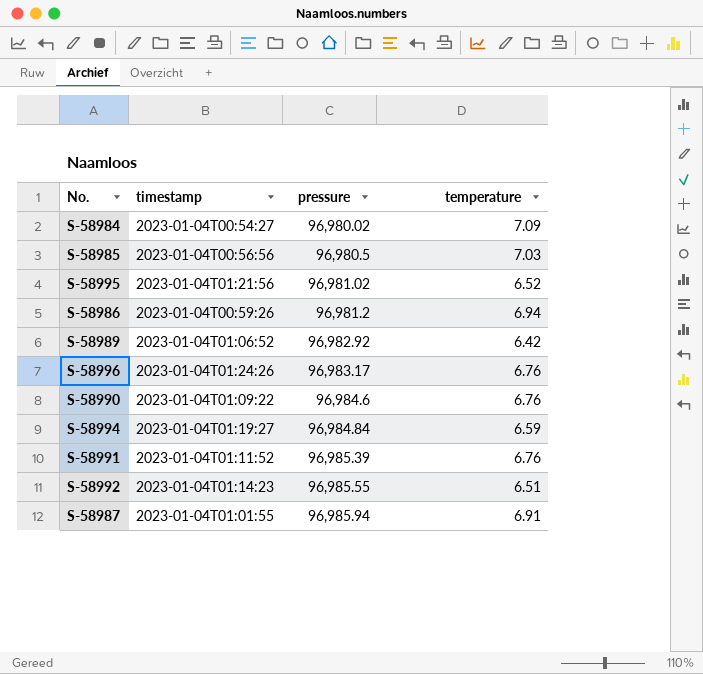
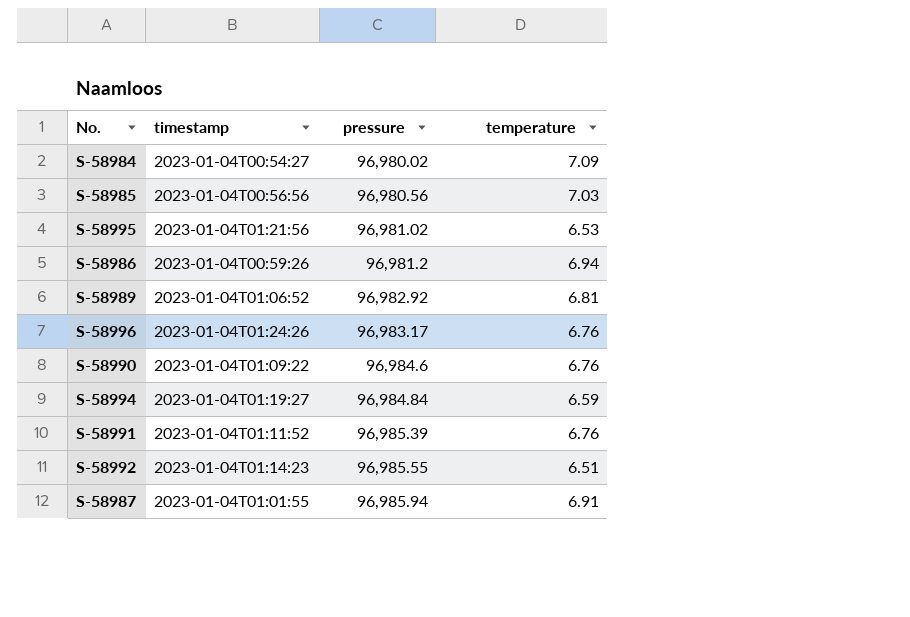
S-58985 | pressure: 96,980.5 -> 96,980.56
S-58995 | temperature: 6.52 -> 6.53
S-58989 | temperature: 6.42 -> 6.81

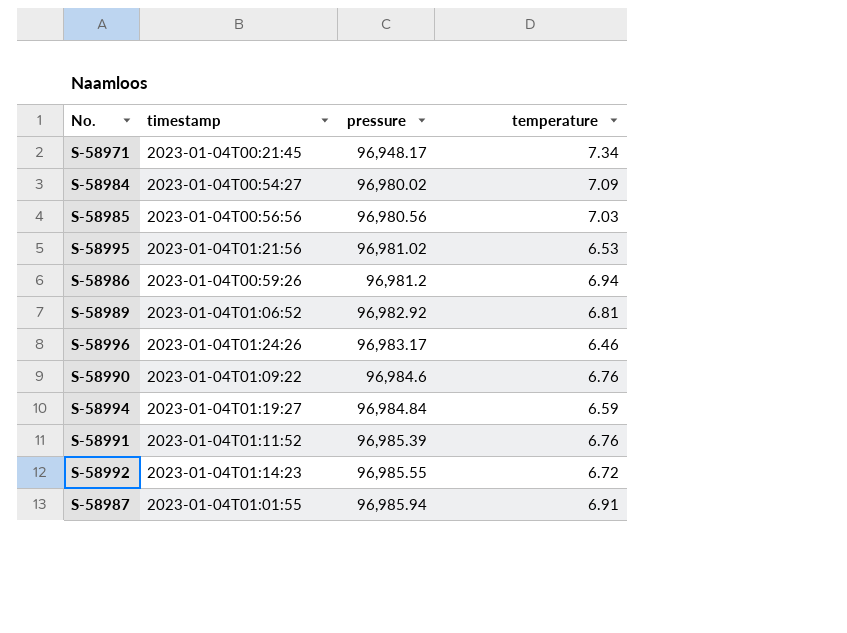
row S-58971: none -> 2023-01-04T00:21:45 | 96,948.17 | 7.34
S-58996 | temperature: 6.76 -> 6.46
S-58992 | temperature: 6.51 -> 6.72

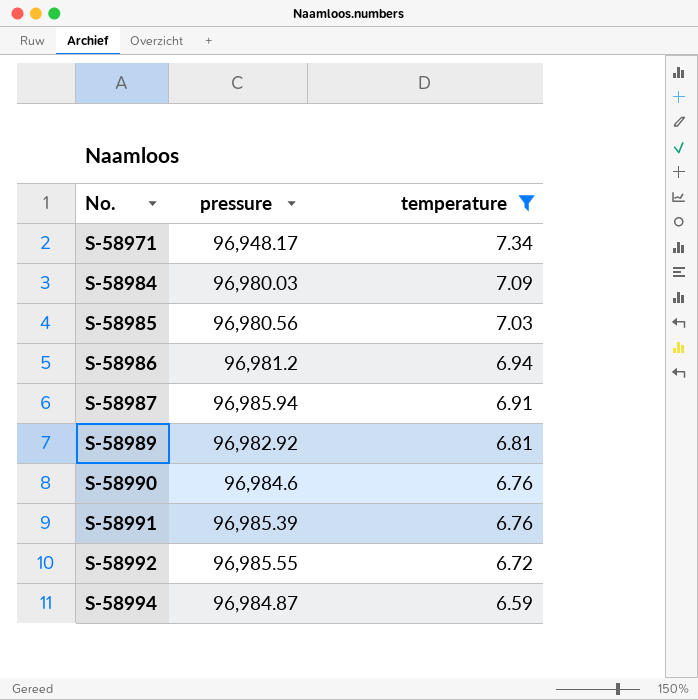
filter: none -> temperature >= 6.59
row order: pressure ascending -> No. ascending
column timestamp | position: 2 -> none
S-58984 | pressure: 96,980.02 -> 96,980.03
S-58994 | pressure: 96,984.84 -> 96,984.87

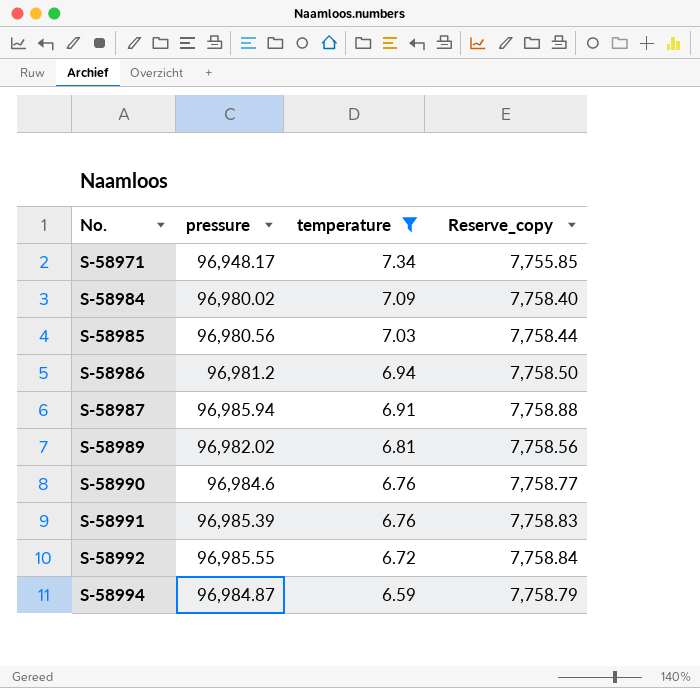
column Reserve_copy | formula: none -> [pressure] * 0.08
S-58984 | pressure: 96,980.03 -> 96,980.02
S-58989 | pressure: 96,982.92 -> 96,982.02

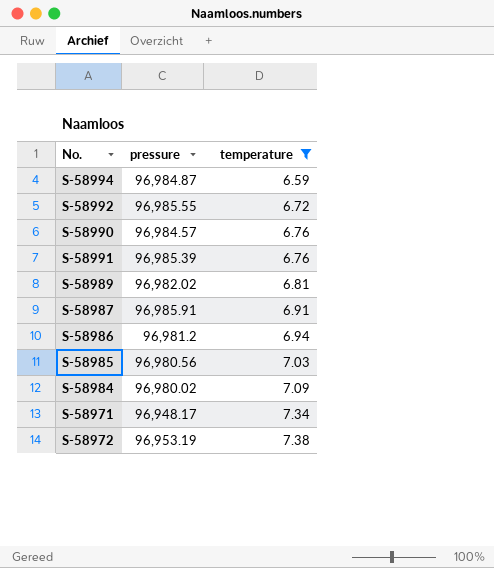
row order: No. ascending -> temperature ascending
column Reserve_copy | formula: [pressure] * 0.08 -> none
S-58990 | pressure: 96,984.6 -> 96,984.57
S-58987 | pressure: 96,985.94 -> 96,985.91
row S-58972: none -> 96,953.19 | 7.38

